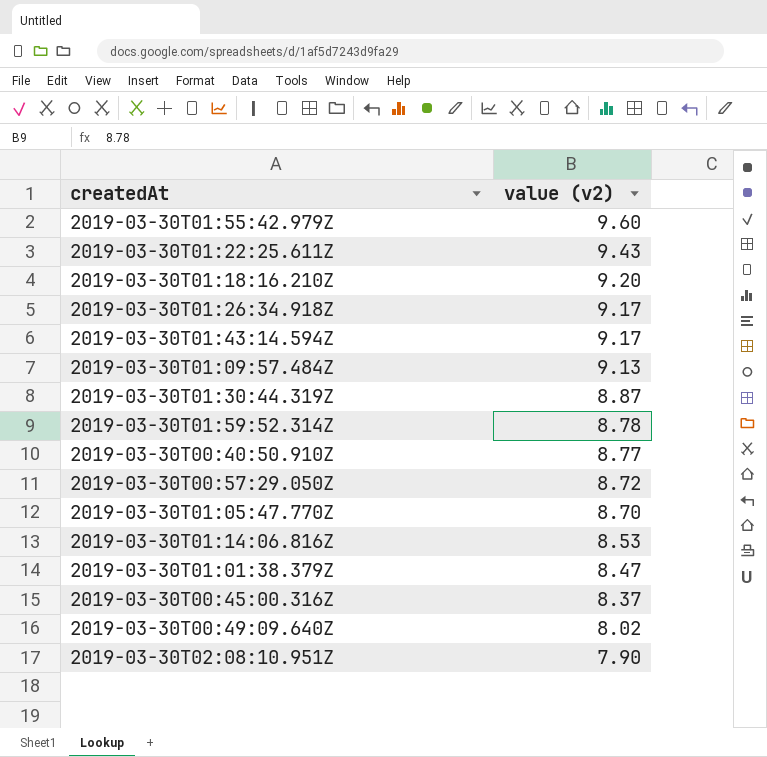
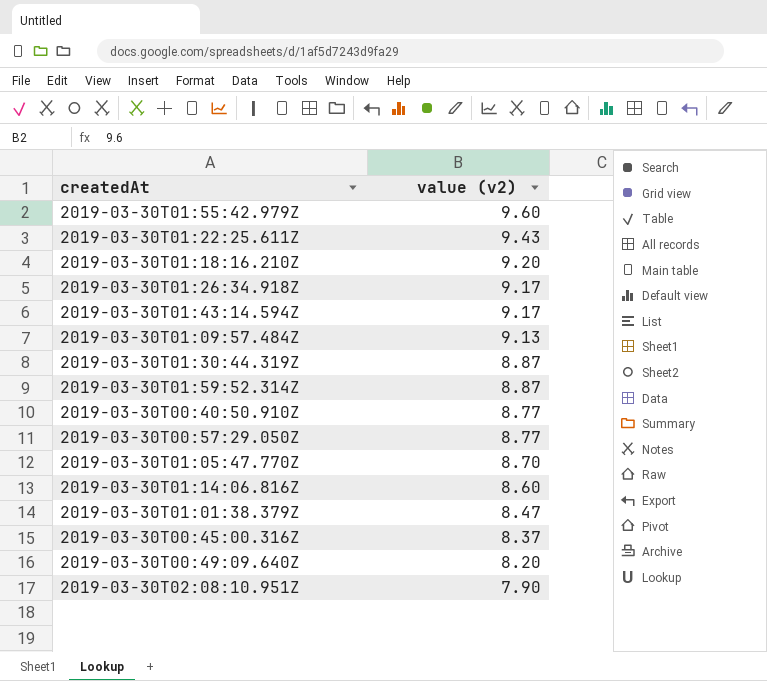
2019-03-30T01:59:52.314Z | value (v2): 8.78 -> 8.87
2019-03-30T00:57:29.050Z | value (v2): 8.72 -> 8.77
2019-03-30T01:14:06.816Z | value (v2): 8.53 -> 8.60
2019-03-30T00:49:09.640Z | value (v2): 8.02 -> 8.20

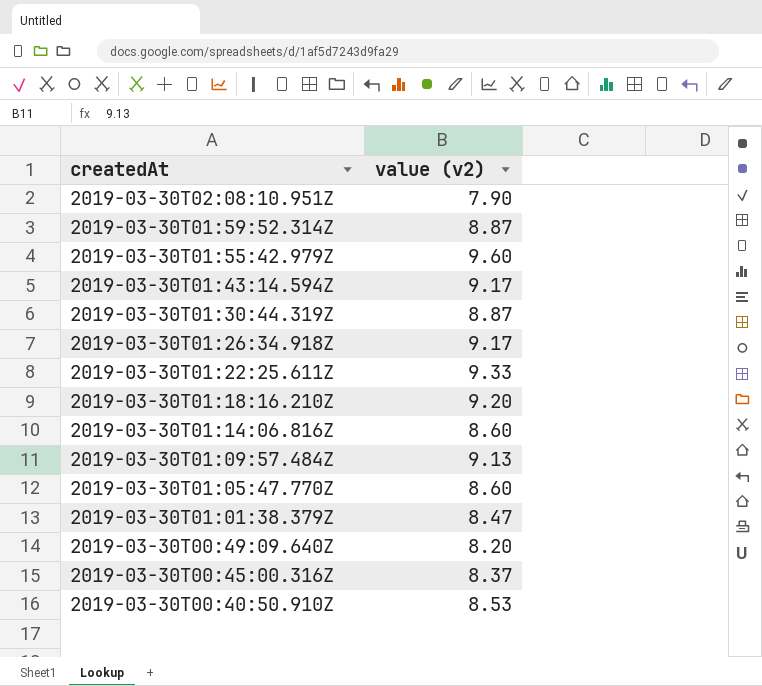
row order: value (v2) descending -> createdAt descending
row 2019-03-30T00:57:29.050Z: 8.77 -> none
2019-03-30T01:22:25.611Z | value (v2): 9.43 -> 9.33
2019-03-30T01:05:47.770Z | value (v2): 8.70 -> 8.60
2019-03-30T00:40:50.910Z | value (v2): 8.77 -> 8.53

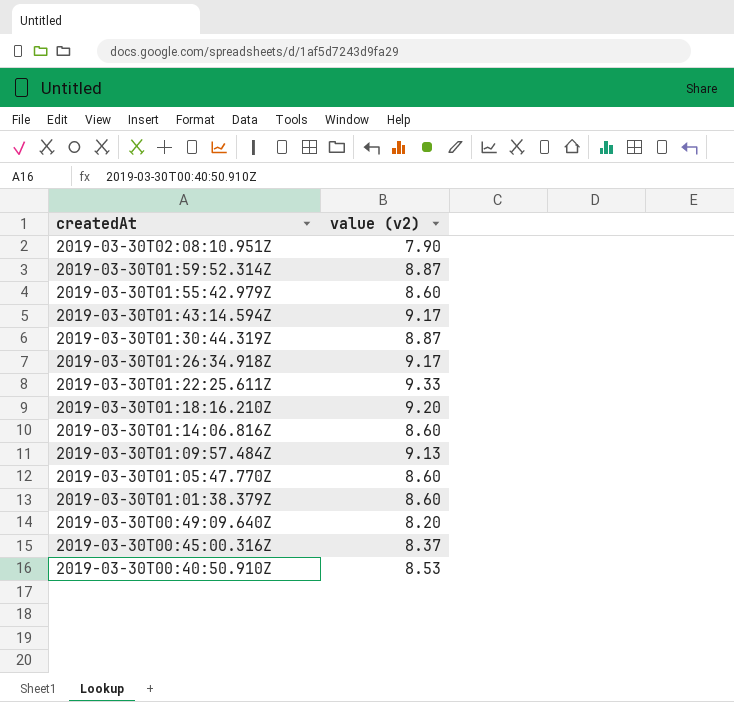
2019-03-30T01:55:42.979Z | value (v2): 9.60 -> 8.60
2019-03-30T01:01:38.379Z | value (v2): 8.47 -> 8.60

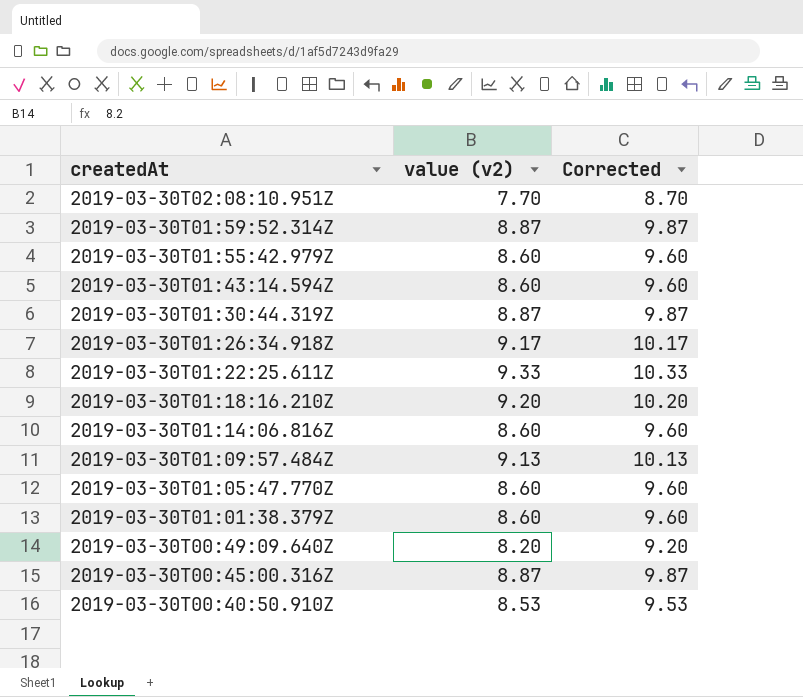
column Corrected | formula: none -> [value (v2)] + 1
2019-03-30T02:08:10.951Z | value (v2): 7.90 -> 7.70
2019-03-30T01:43:14.594Z | value (v2): 9.17 -> 8.60
2019-03-30T00:45:00.316Z | value (v2): 8.37 -> 8.87

